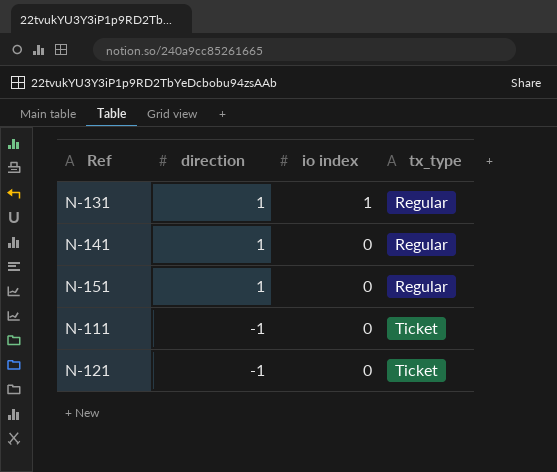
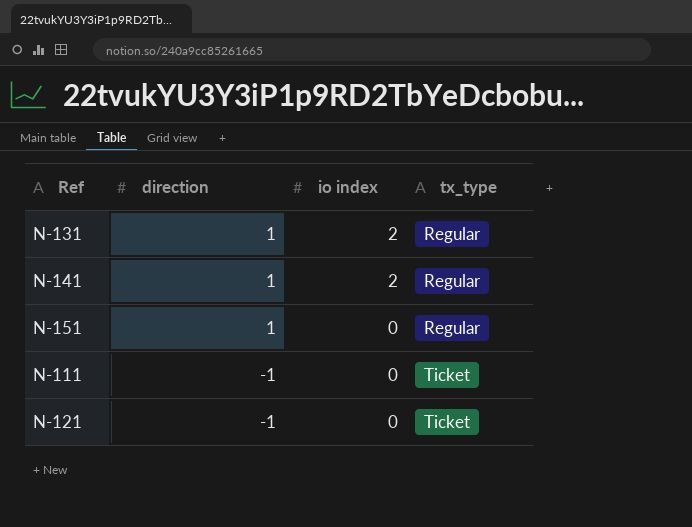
N-131 | io index: 1 -> 2
N-141 | io index: 0 -> 2

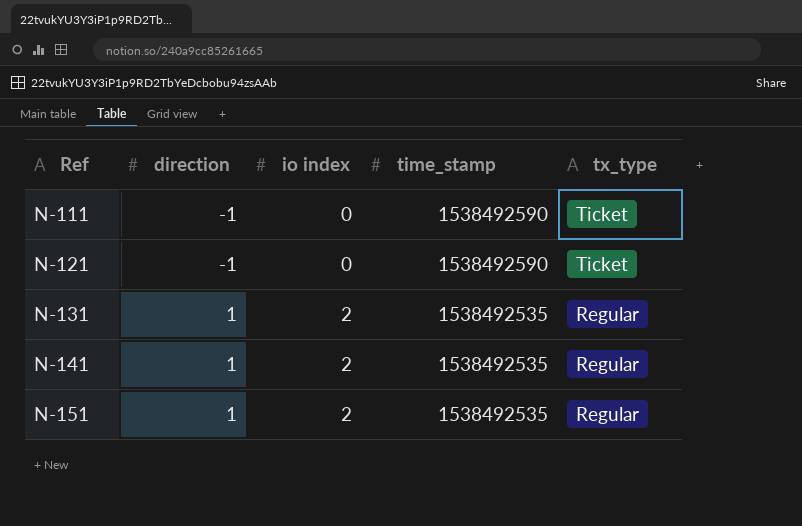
row order: direction descending -> Ref ascending
column time_stamp | position: none -> 4
N-151 | io index: 0 -> 2

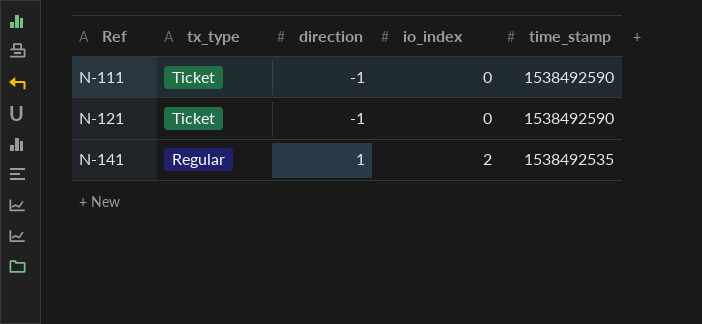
column tx_type | position: 5 -> 2
column name: io index -> io_index
row N-131: 1 | 2 | 1538492535 | Regular -> none
row N-151: 1 | 2 | 1538492535 | Regular -> none

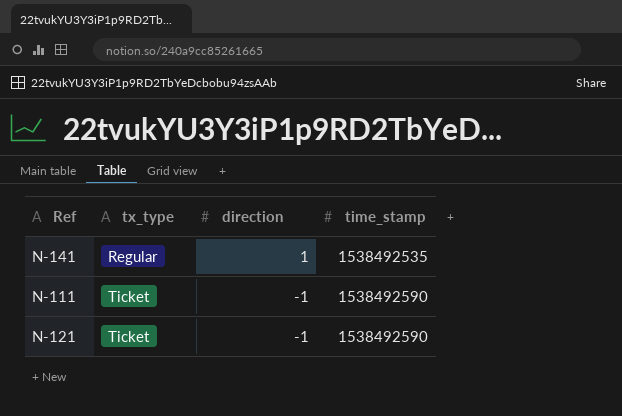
row order: Ref ascending -> tx_type ascending
column io_index | position: 4 -> none

